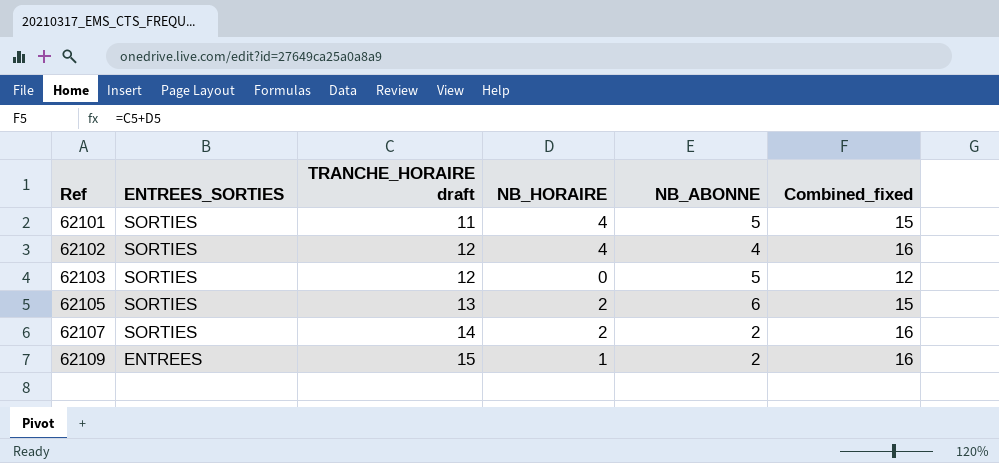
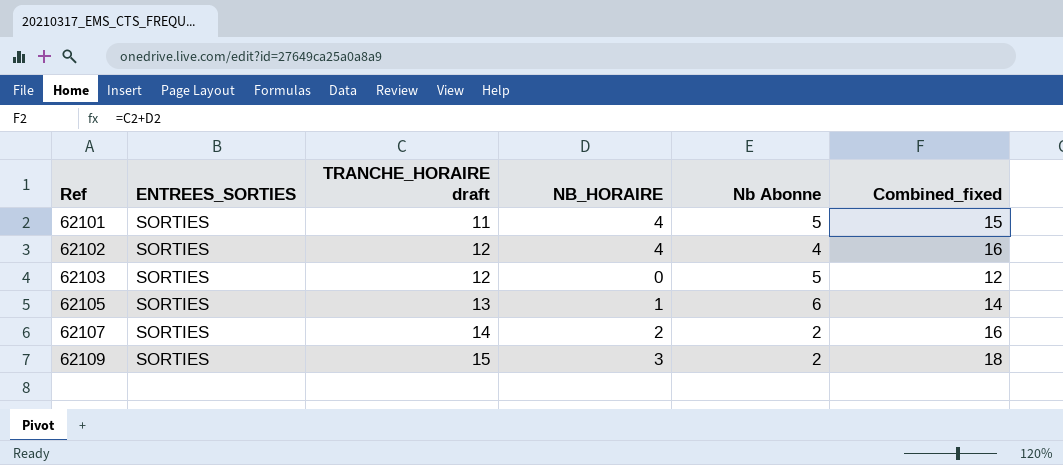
column name: NB_ABONNE -> Nb Abonne
62105 | NB_HORAIRE: 2 -> 1
62105 | Combined_fixed: 15 -> 14
62109 | ENTREES_SORTIES: ENTREES -> SORTIES
62109 | NB_HORAIRE: 1 -> 3
62109 | Combined_fixed: 16 -> 18

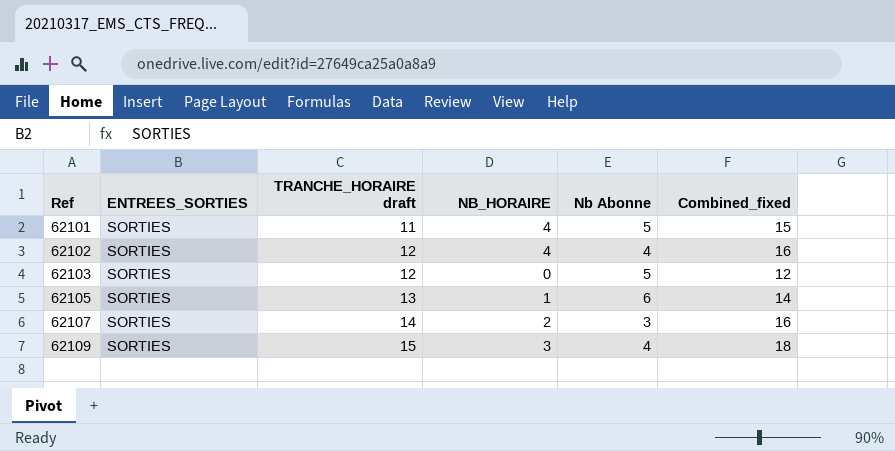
62107 | Nb Abonne: 2 -> 3
62109 | Nb Abonne: 2 -> 4

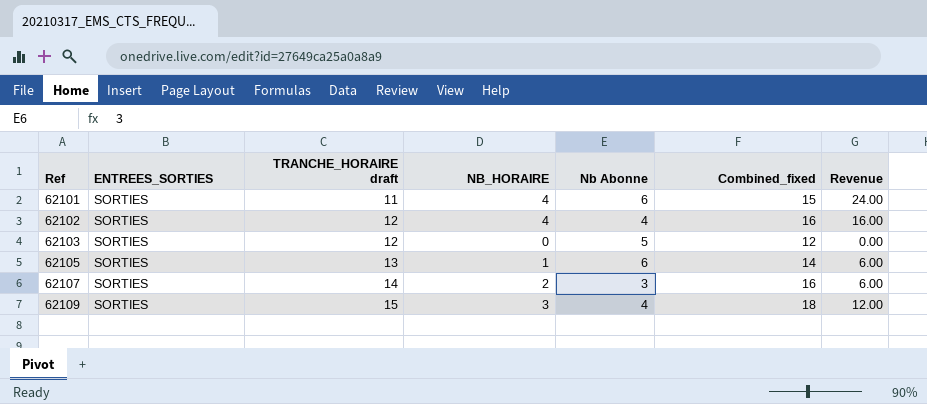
column Revenue | formula: none -> [NB_HORAIRE] * [Nb Abonne]
62101 | Nb Abonne: 5 -> 6

